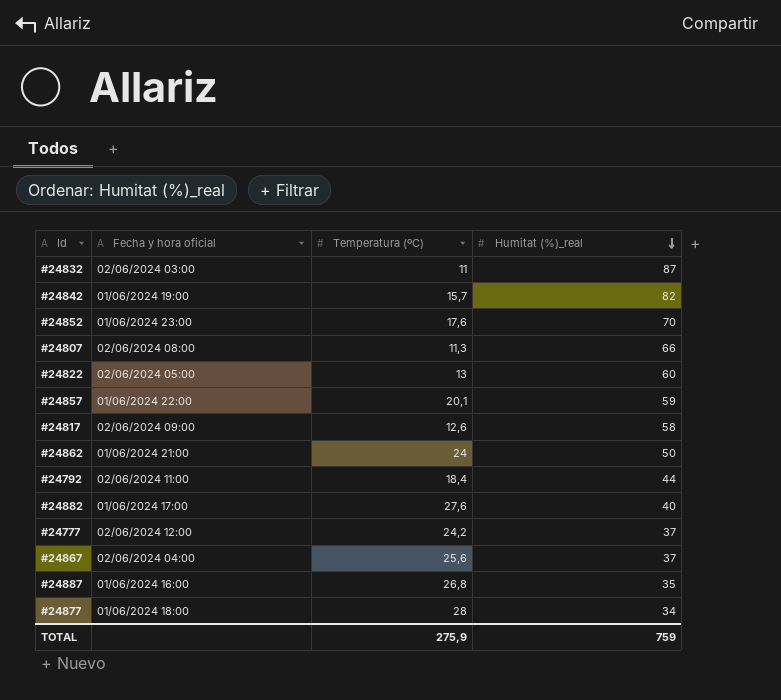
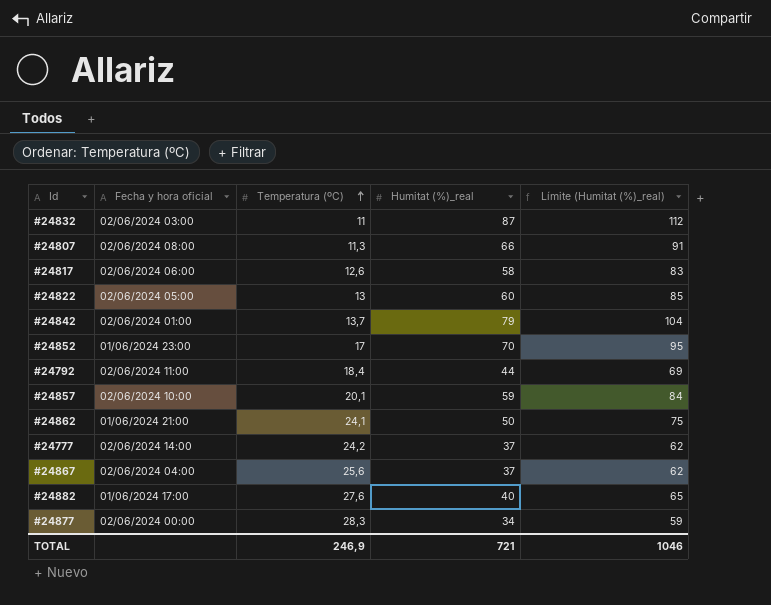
row order: Humitat (%)_real descending -> Temperatura (ºC) ascending
column Límite (Humitat (%)_real) | formula: none -> [Humitat (%)_real] + 25
row #24887: 01/06/2024 16:00 | 26,8 | 35 -> none
#24817 | Fecha y hora oficial: 02/06/2024 09:00 -> 02/06/2024 06:00
#24842 | Fecha y hora oficial: 01/06/2024 19:00 -> 02/06/2024 01:00
#24842 | Temperatura (ºC): 15,7 -> 13,7
#24842 | Humitat (%)_real: 82 -> 79
#24852 | Temperatura (ºC): 17,6 -> 17
#24857 | Fecha y hora oficial: 01/06/2024 22:00 -> 02/06/2024 10:00
#24862 | Temperatura (ºC): 24 -> 24,1
#24777 | Fecha y hora oficial: 02/06/2024 12:00 -> 02/06/2024 14:00
#24877 | Fecha y hora oficial: 01/06/2024 18:00 -> 02/06/2024 00:00
#24877 | Temperatura (ºC): 28 -> 28,3
TOTAL | Temperatura (ºC): 275,9 -> 246,9
TOTAL | Humitat (%)_real: 759 -> 721

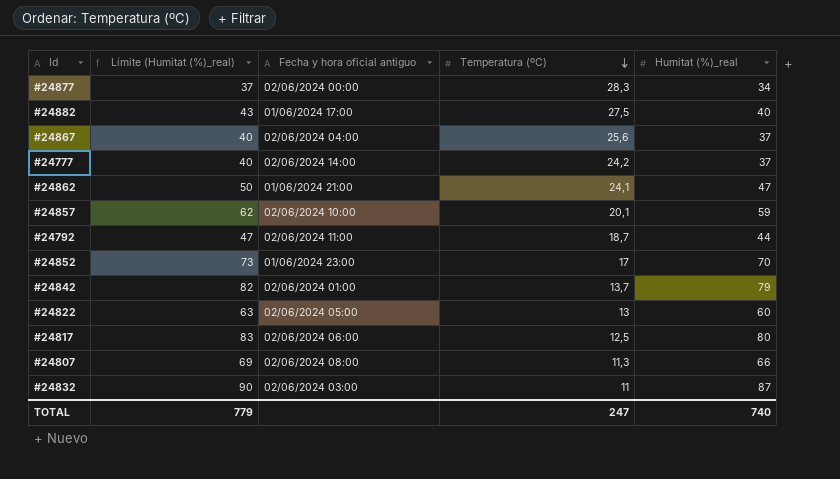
row order: Temperatura (ºC) ascending -> Temperatura (ºC) descending
column Límite (Humitat (%)_real) | formula: [Humitat (%)_real] + 25 -> [Humitat (%)_real] + 3
column Límite (Humitat (%)_real) | position: 5 -> 2
column name: Fecha y hora oficial -> Fecha y hora oficial antiguo
#24882 | Temperatura (ºC): 27,6 -> 27,5
#24862 | Humitat (%)_real: 50 -> 47
#24792 | Temperatura (ºC): 18,4 -> 18,7
#24817 | Temperatura (ºC): 12,6 -> 12,5
#24817 | Humitat (%)_real: 58 -> 80
TOTAL | Límite (Humitat (%)_real): 1046 -> 779
TOTAL | Temperatura (ºC): 246,9 -> 247
TOTAL | Humitat (%)_real: 721 -> 740

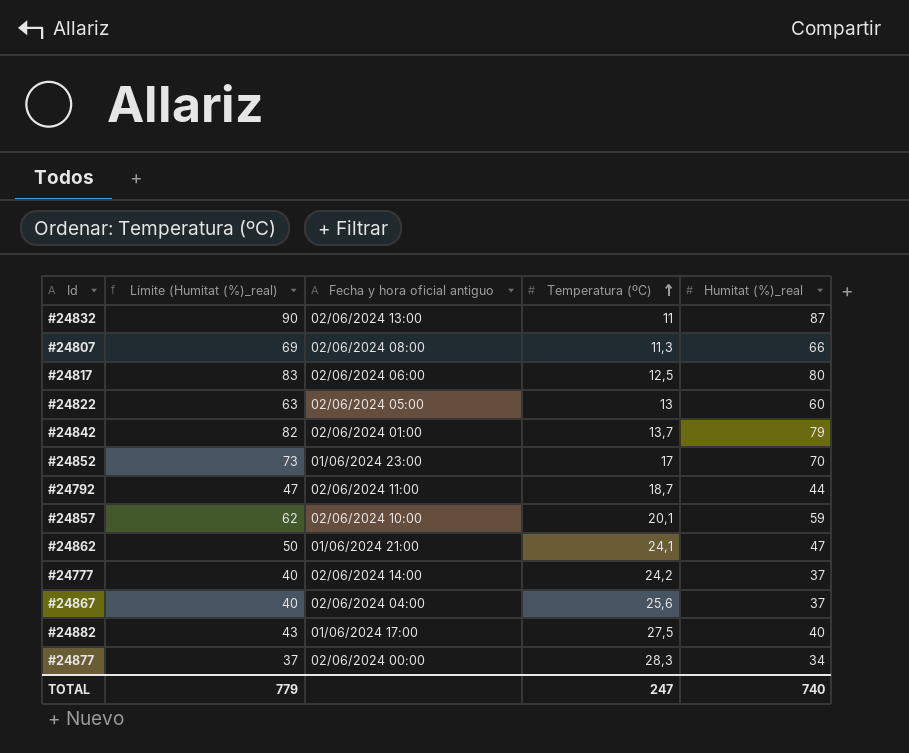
row order: Temperatura (ºC) descending -> Temperatura (ºC) ascending
#24832 | Fecha y hora oficial antiguo: 02/06/2024 03:00 -> 02/06/2024 13:00

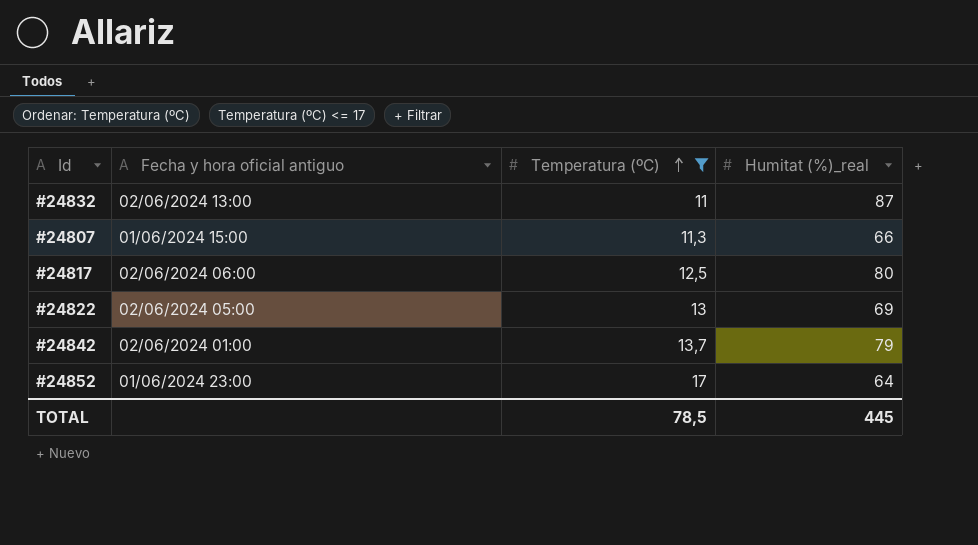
filter: none -> Temperatura (ºC) <= 17
column Límite (Humitat (%)_real) | formula: [Humitat (%)_real] + 3 -> none
#24807 | Fecha y hora oficial antiguo: 02/06/2024 08:00 -> 01/06/2024 15:00
#24822 | Humitat (%)_real: 60 -> 69
#24852 | Humitat (%)_real: 70 -> 64
TOTAL | Temperatura (ºC): 247 -> 78,5
TOTAL | Humitat (%)_real: 740 -> 445

